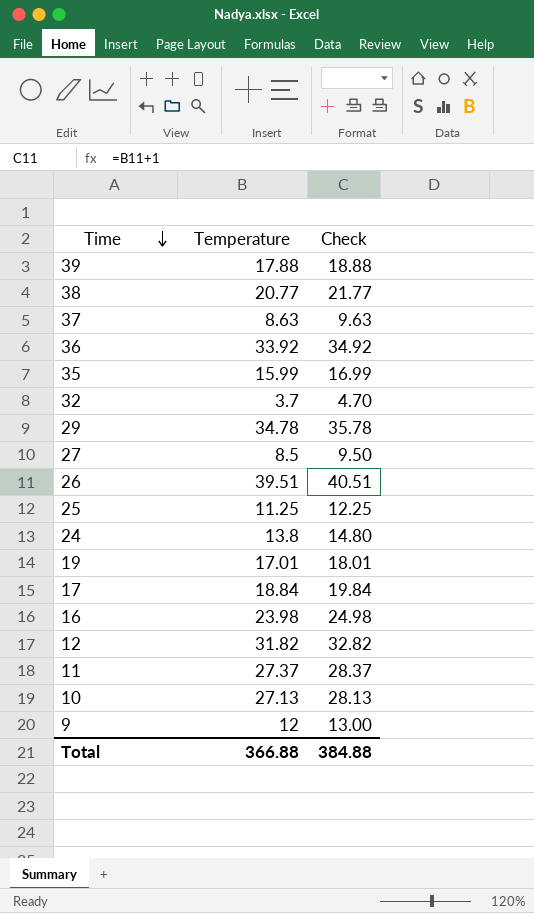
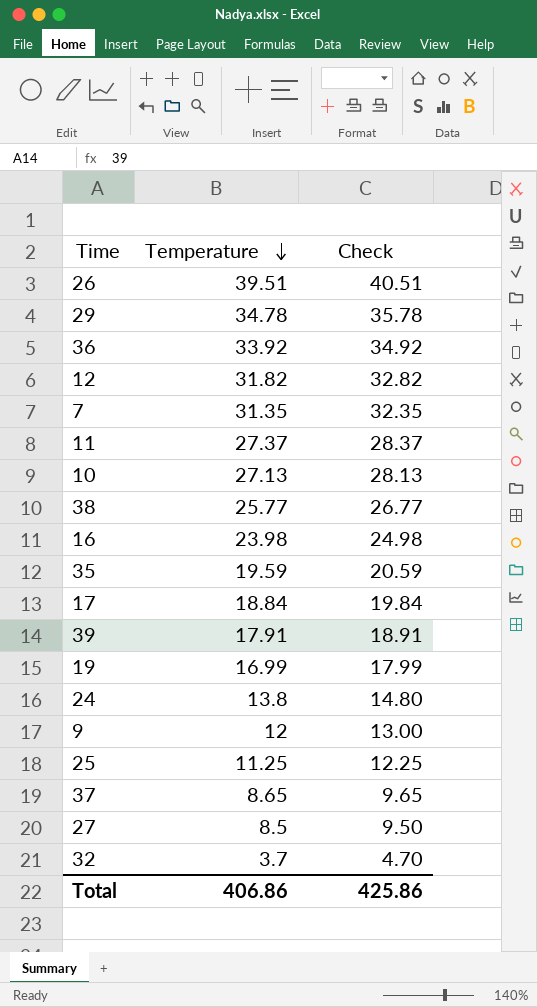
row order: Time descending -> Temperature descending
row 7: none -> 31.35 | 32.35
38 | Temperature: 20.77 -> 25.77
38 | Check: 21.77 -> 26.77
35 | Temperature: 15.99 -> 19.59
35 | Check: 16.99 -> 20.59
39 | Temperature: 17.88 -> 17.91
39 | Check: 18.88 -> 18.91
19 | Temperature: 17.01 -> 16.99
19 | Check: 18.01 -> 17.99
37 | Temperature: 8.63 -> 8.65
37 | Check: 9.63 -> 9.65
Total | Temperature: 366.88 -> 406.86
Total | Check: 384.88 -> 425.86

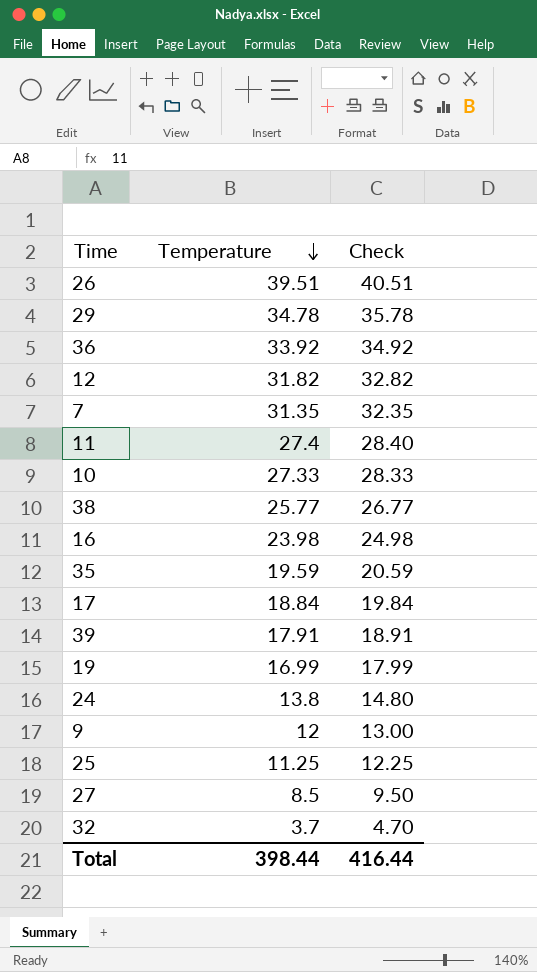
row 37: 8.65 | 9.65 -> none
11 | Temperature: 27.37 -> 27.4
11 | Check: 28.37 -> 28.40
10 | Temperature: 27.13 -> 27.33
10 | Check: 28.13 -> 28.33
Total | Temperature: 406.86 -> 398.44
Total | Check: 425.86 -> 416.44

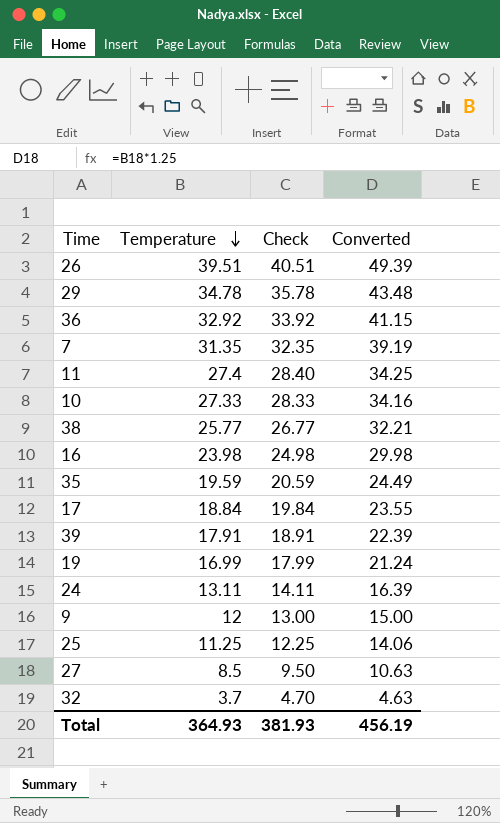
column Converted | formula: none -> [Temperature] * 1.25
row 12: 31.82 | 32.82 -> none
36 | Temperature: 33.92 -> 32.92
36 | Check: 34.92 -> 33.92
24 | Temperature: 13.8 -> 13.11
24 | Check: 14.80 -> 14.11
Total | Temperature: 398.44 -> 364.93
Total | Check: 416.44 -> 381.93

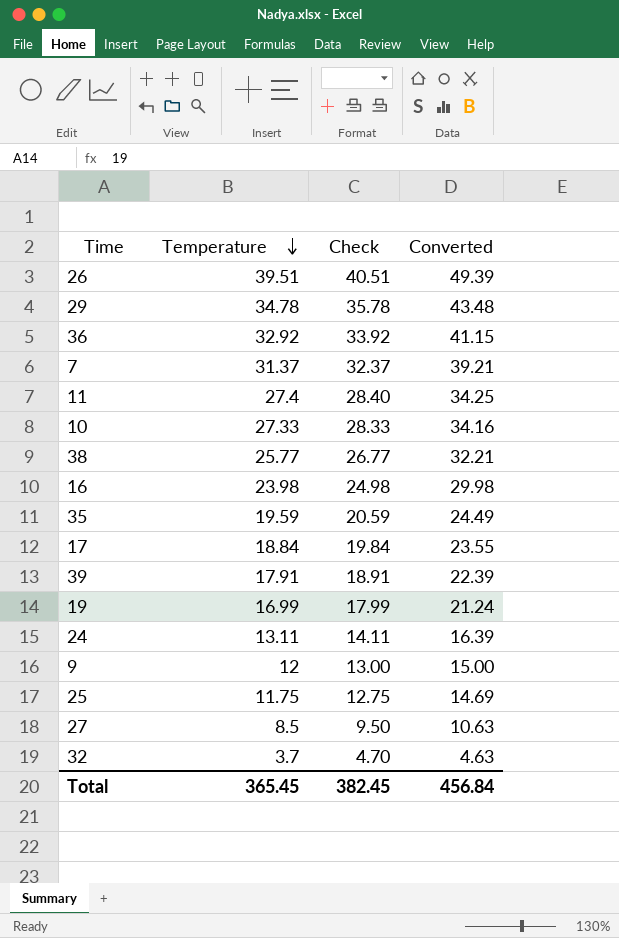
7 | Temperature: 31.35 -> 31.37
7 | Check: 32.35 -> 32.37
7 | Converted: 39.19 -> 39.21
25 | Temperature: 11.25 -> 11.75
25 | Check: 12.25 -> 12.75
25 | Converted: 14.06 -> 14.69
Total | Temperature: 364.93 -> 365.45
Total | Check: 381.93 -> 382.45
Total | Converted: 456.19 -> 456.84

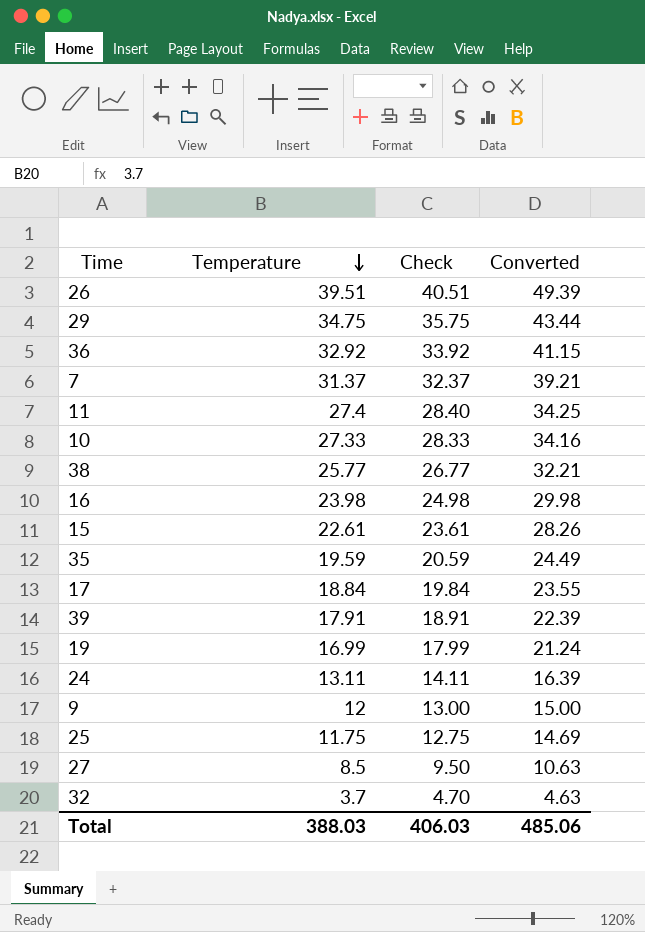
29 | Temperature: 34.78 -> 34.75
29 | Check: 35.78 -> 35.75
29 | Converted: 43.48 -> 43.44
row 15: none -> 22.61 | 23.61 | 28.26
Total | Temperature: 365.45 -> 388.03
Total | Check: 382.45 -> 406.03
Total | Converted: 456.84 -> 485.06

